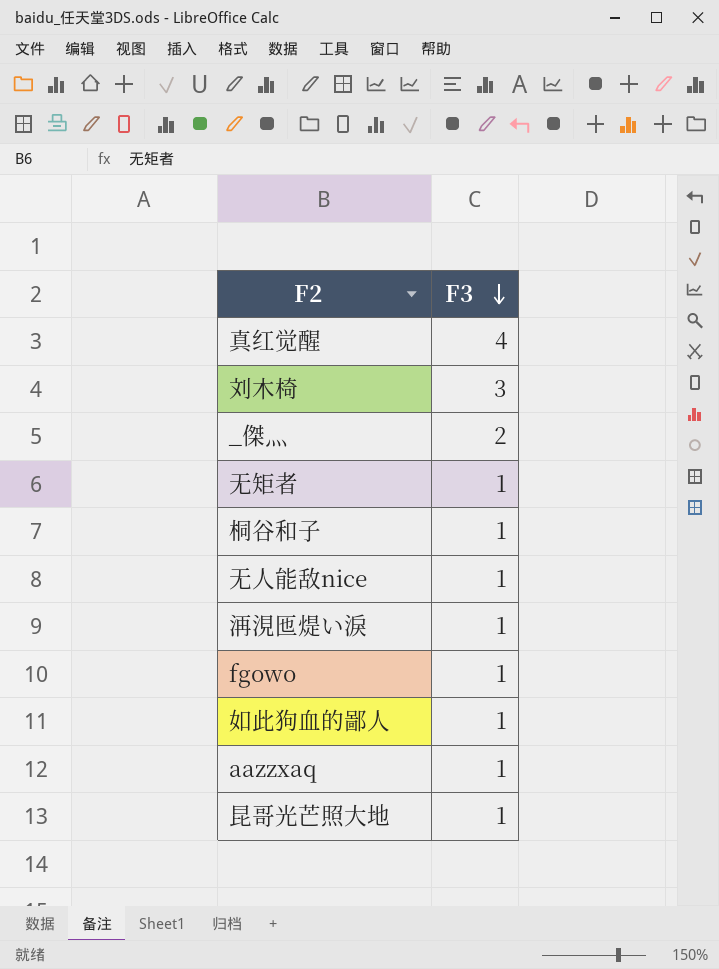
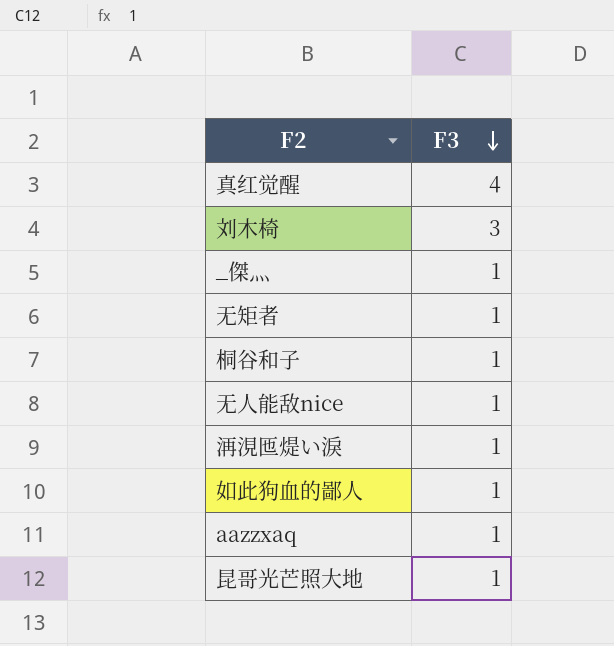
row fgowo: 1 -> none
_傑灬 | F3: 2 -> 1

